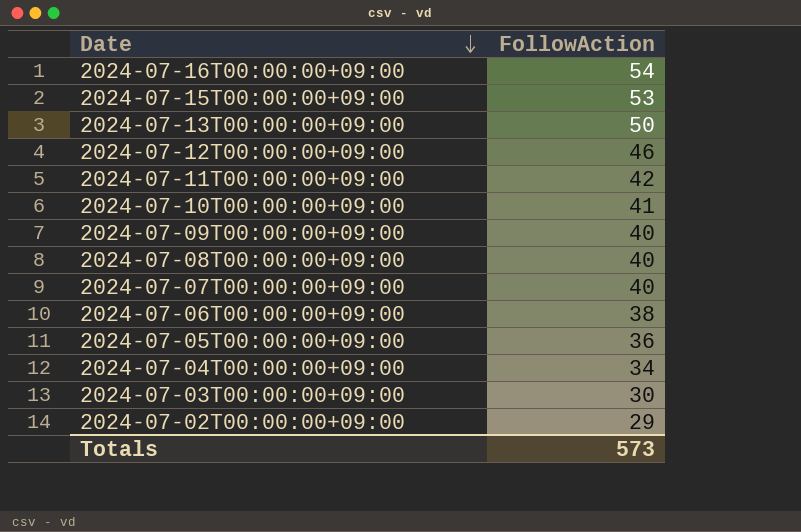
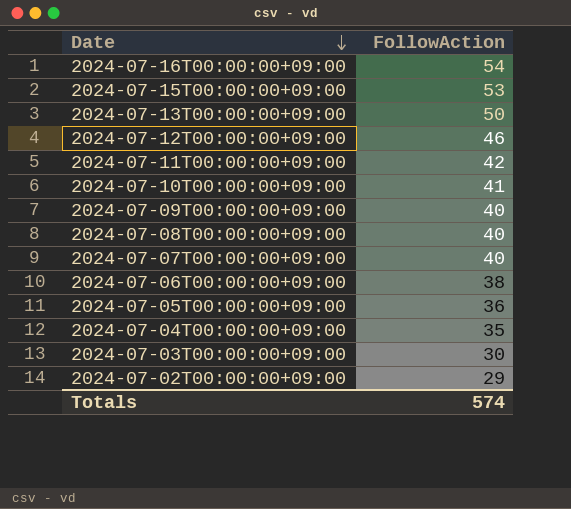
2024-07-04T00:00:00+09:00 | FollowAction: 34 -> 35
Totals | FollowAction: 573 -> 574

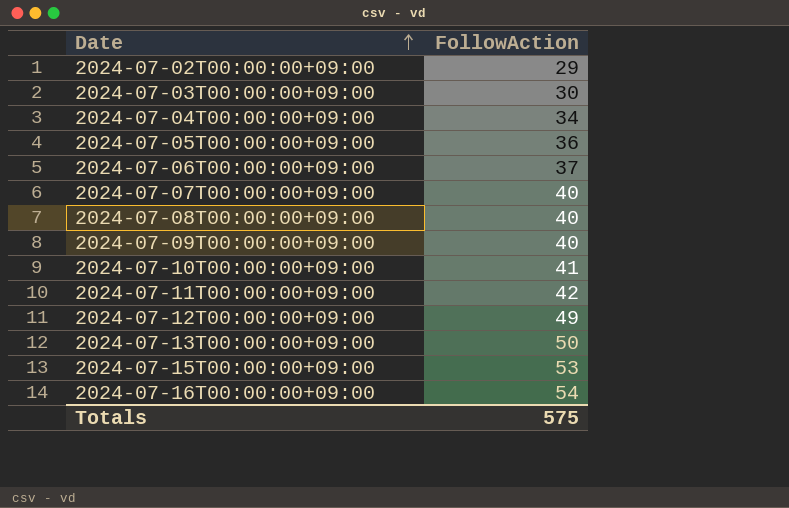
row order: Date descending -> Date ascending
2024-07-04T00:00:00+09:00 | FollowAction: 35 -> 34
2024-07-06T00:00:00+09:00 | FollowAction: 38 -> 37
2024-07-12T00:00:00+09:00 | FollowAction: 46 -> 49
Totals | FollowAction: 574 -> 575

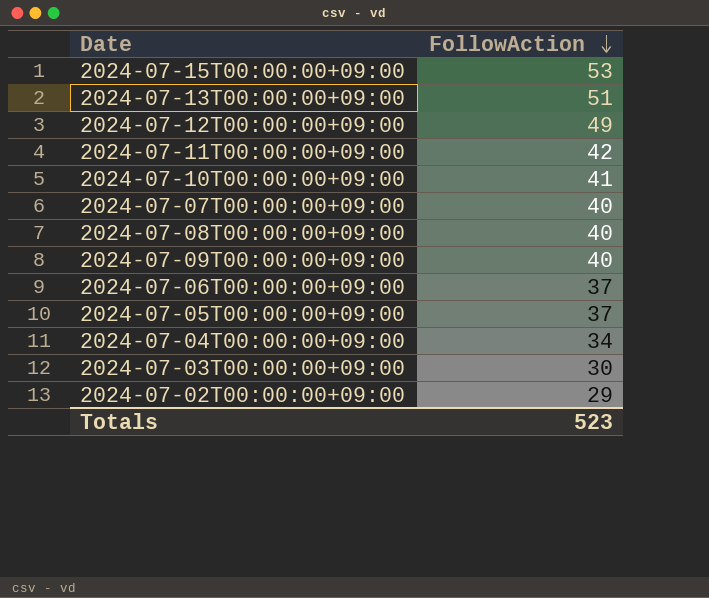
row order: Date ascending -> FollowAction descending
row 2024-07-16T00:00:00+09:00: 54 -> none
2024-07-13T00:00:00+09:00 | FollowAction: 50 -> 51
2024-07-05T00:00:00+09:00 | FollowAction: 36 -> 37
Totals | FollowAction: 575 -> 523

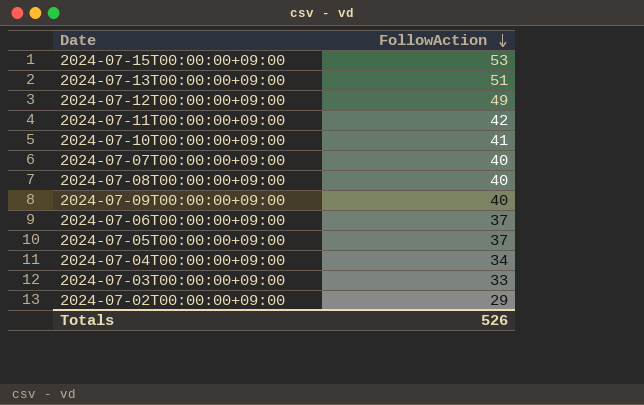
2024-07-03T00:00:00+09:00 | FollowAction: 30 -> 33
Totals | FollowAction: 523 -> 526

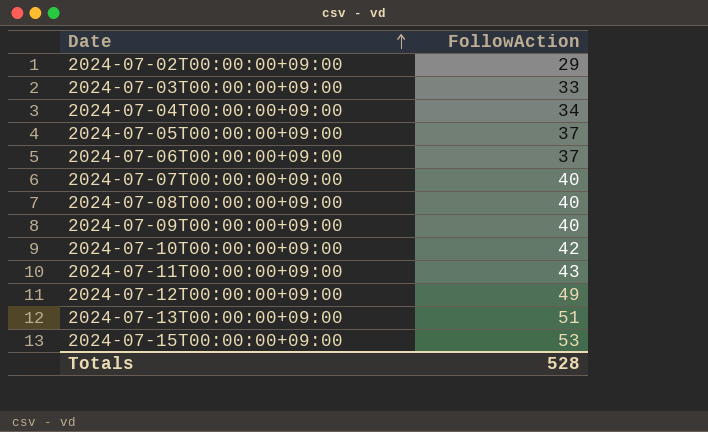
row order: FollowAction descending -> Date ascending
2024-07-10T00:00:00+09:00 | FollowAction: 41 -> 42
2024-07-11T00:00:00+09:00 | FollowAction: 42 -> 43
Totals | FollowAction: 526 -> 528

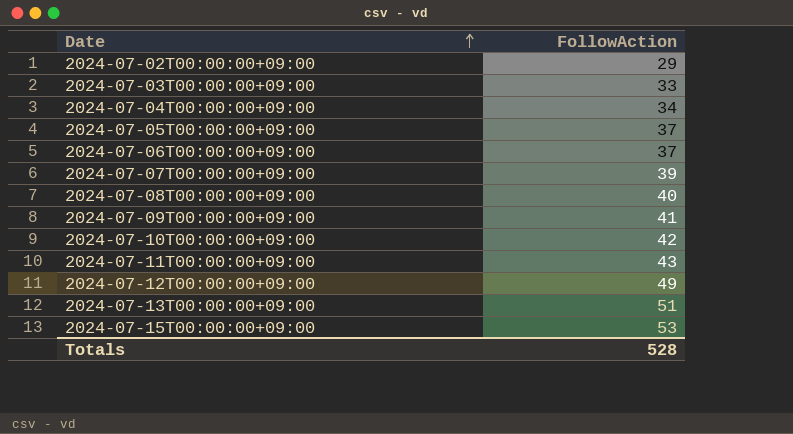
2024-07-07T00:00:00+09:00 | FollowAction: 40 -> 39
2024-07-09T00:00:00+09:00 | FollowAction: 40 -> 41

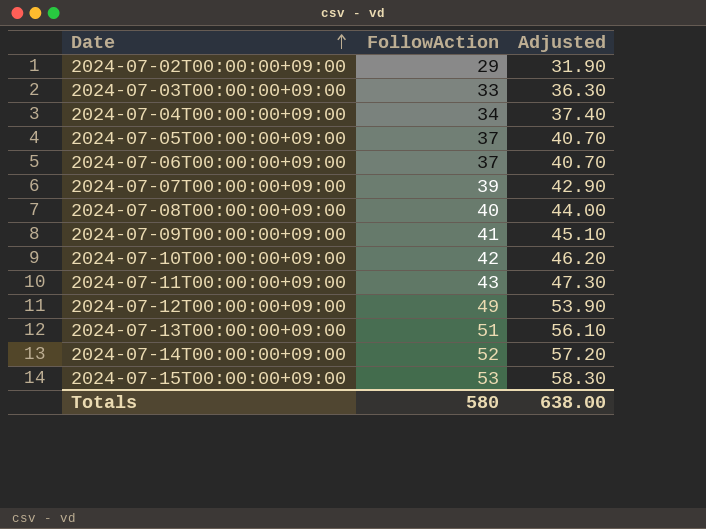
column Adjusted | formula: none -> [FollowAction] * 1.1
row 2024-07-14T00:00:00+09:00: none -> 52 | 57.20
Totals | FollowAction: 528 -> 580

